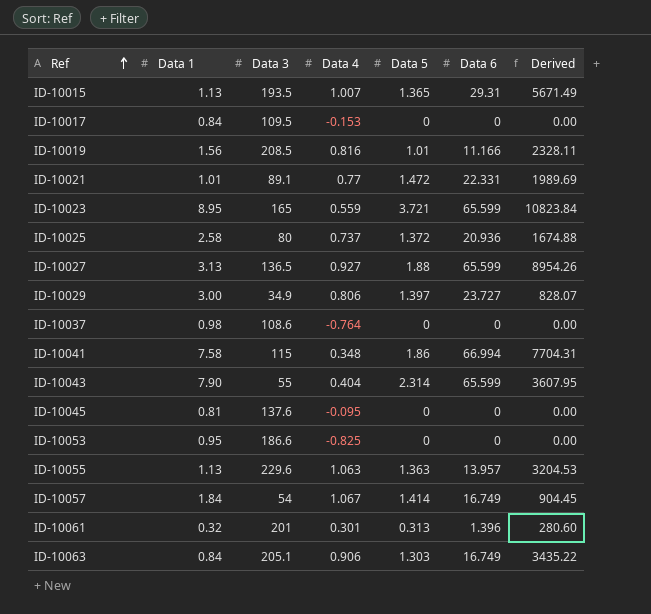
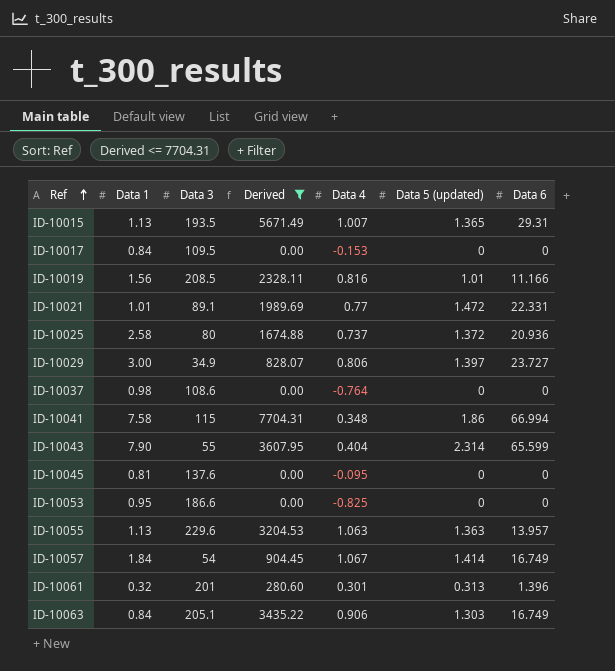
filter: none -> Derived <= 7704.31
column Derived | position: 7 -> 4
column name: Data 5 -> Data 5 (updated)

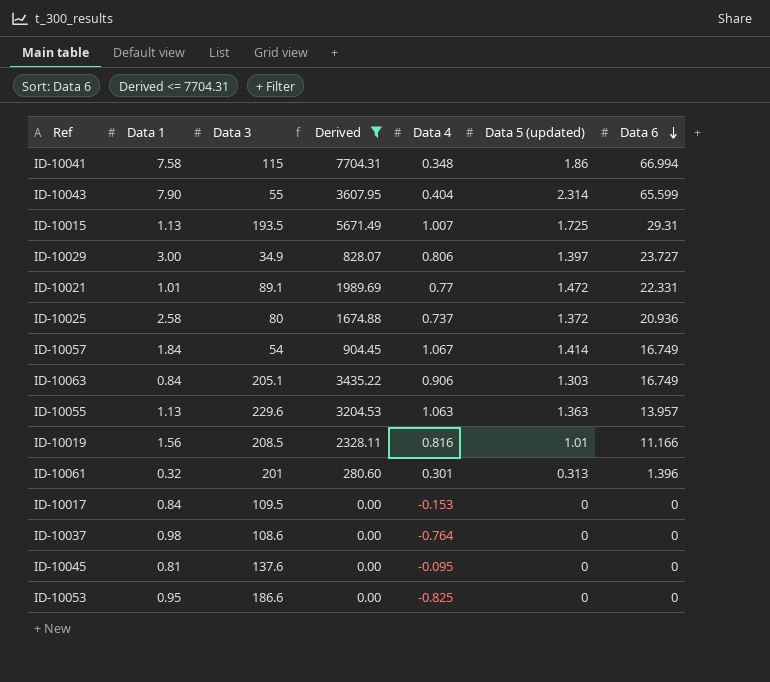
row order: Ref ascending -> Data 6 descending
ID-10015 | Data 5 (updated): 1.365 -> 1.725

